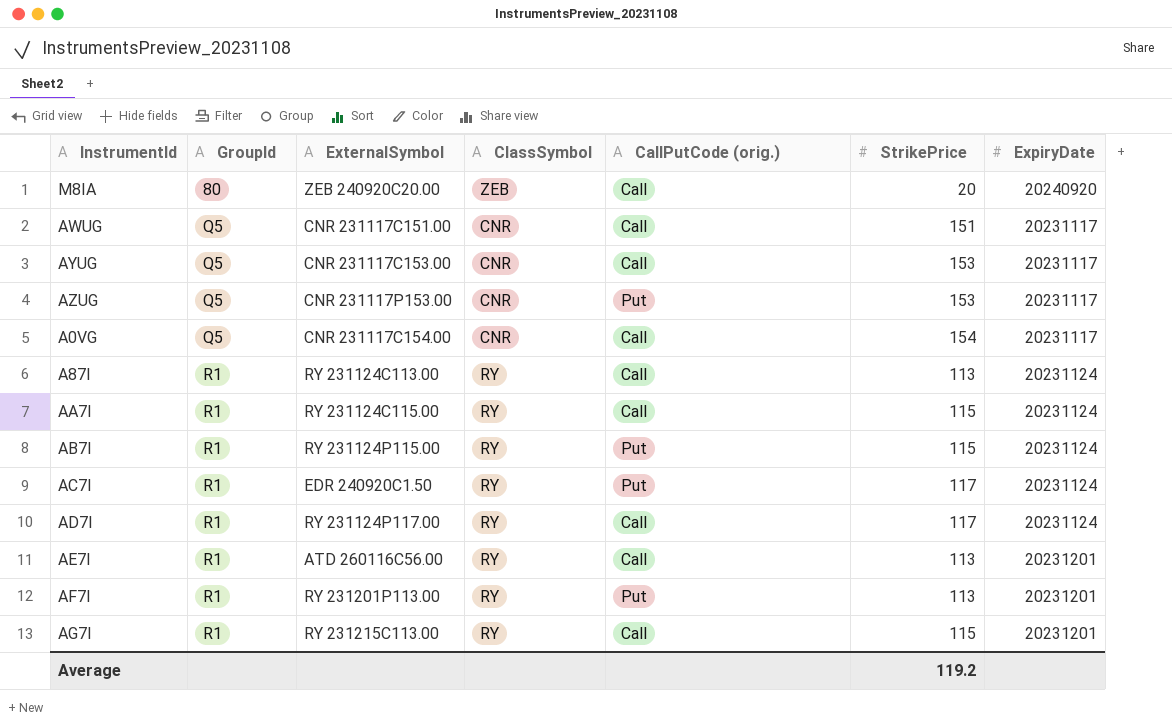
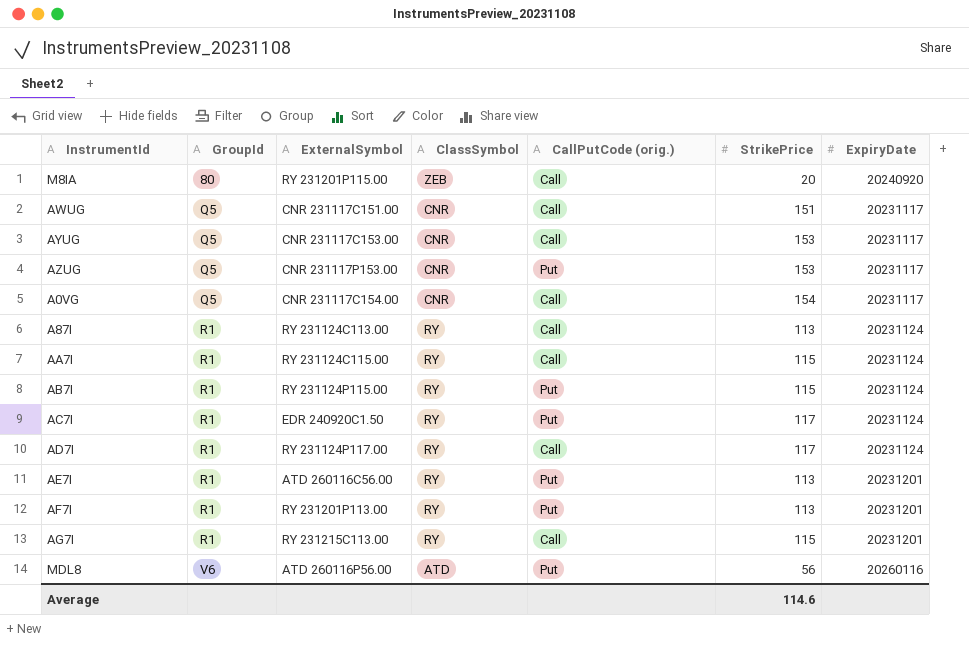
M8IA | ExternalSymbol: ZEB 240920C20.00 -> RY 231201P115.00
AE7I | CallPutCode (orig.): Call -> Put
row MDL8: none -> V6 | ATD 260116P56.00 | ATD | Put | 56 | 20260116
Average | StrikePrice: 119.2 -> 114.6

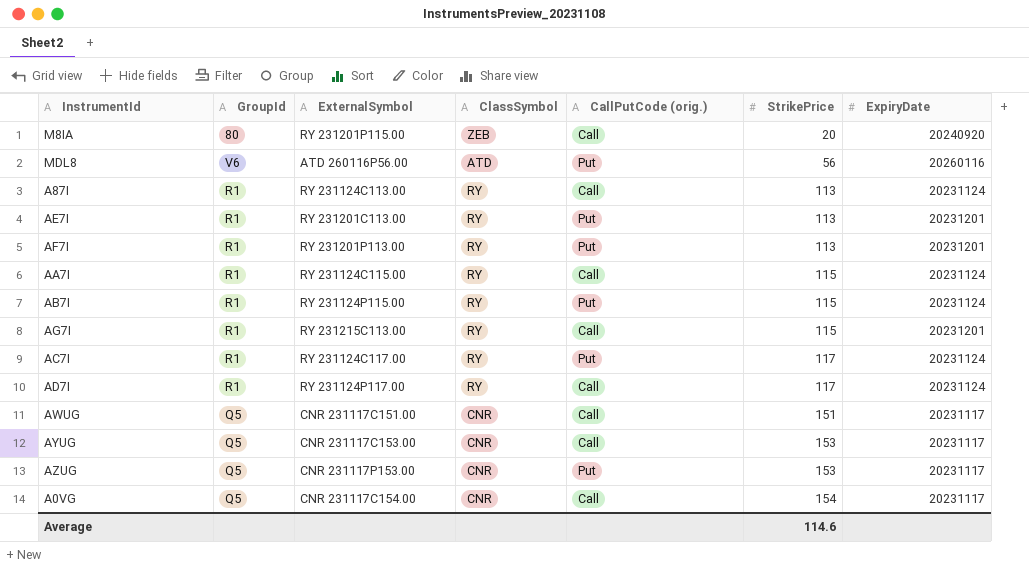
row order: GroupId ascending -> StrikePrice ascending
AE7I | ExternalSymbol: ATD 260116C56.00 -> RY 231201C113.00
AC7I | ExternalSymbol: EDR 240920C1.50 -> RY 231124C117.00

